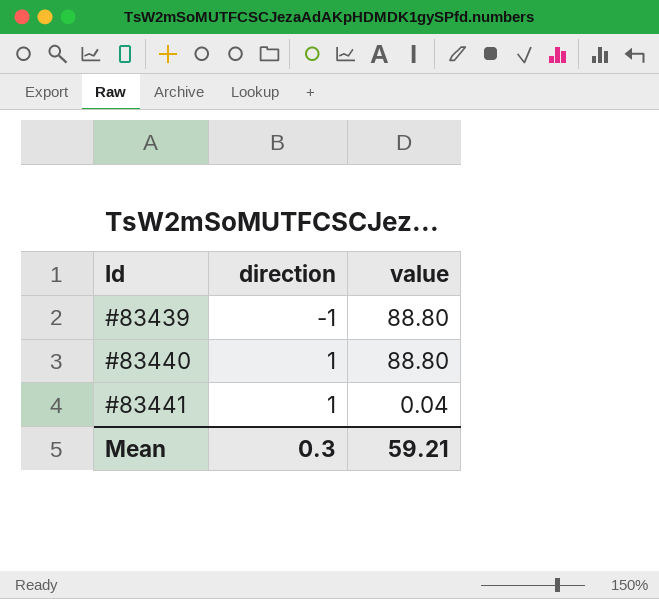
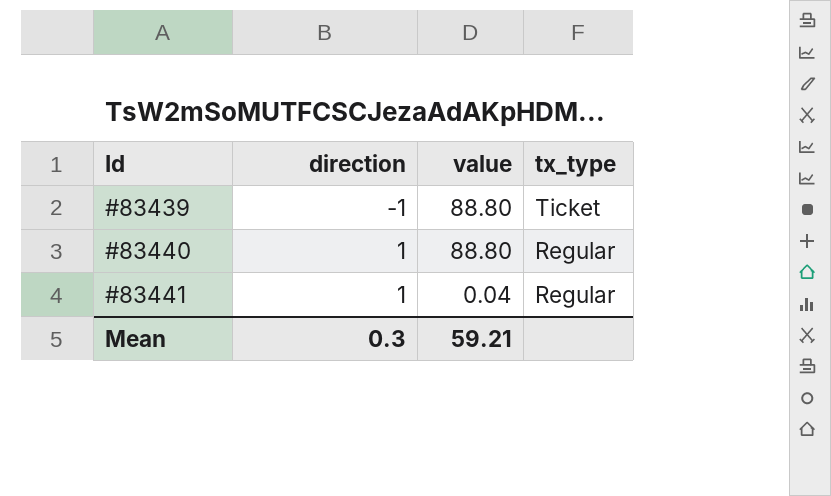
column tx_type | position: none -> 4

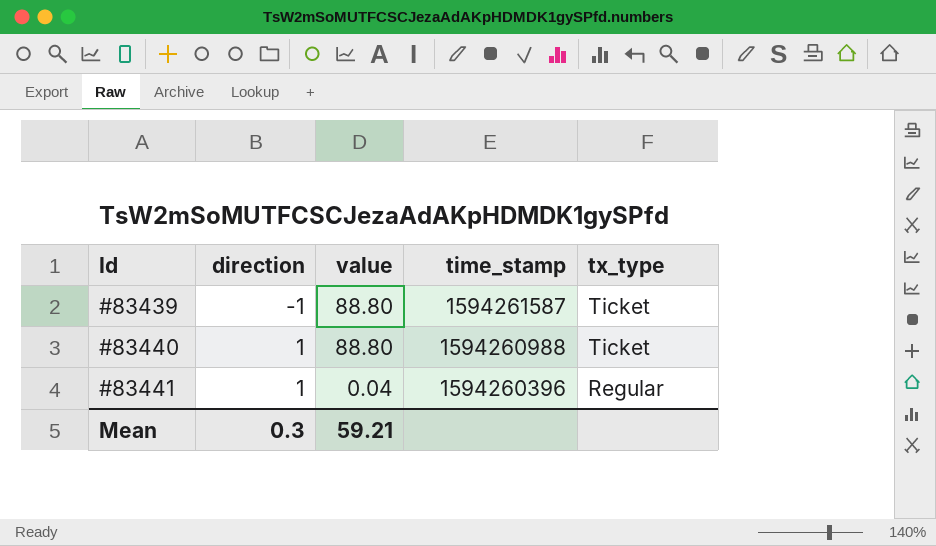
column time_stamp | position: none -> 4
#83440 | tx_type: Regular -> Ticket

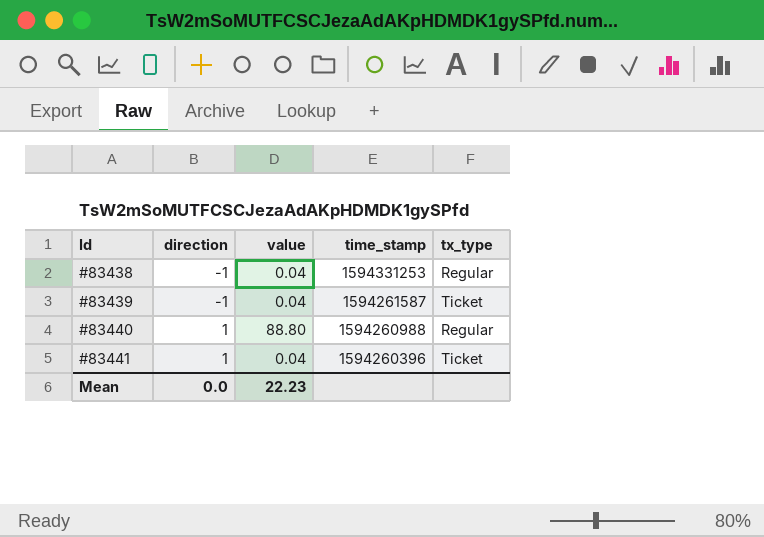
row #83438: none -> -1 | 0.04 | 1594331253 | Regular
#83439 | value: 88.80 -> 0.04
#83440 | tx_type: Ticket -> Regular
#83441 | tx_type: Regular -> Ticket
Mean | direction: 0.3 -> 0.0
Mean | value: 59.21 -> 22.23

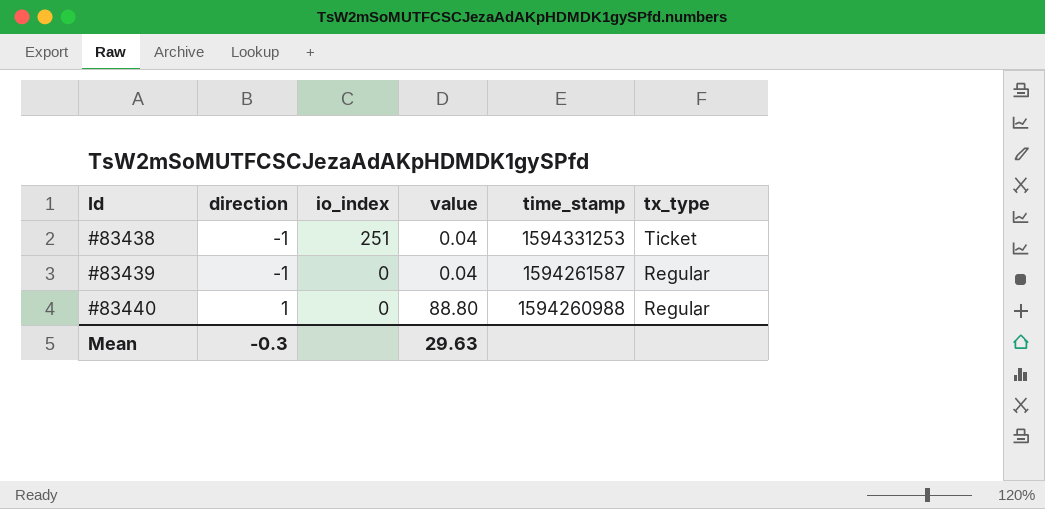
column io_index | position: none -> 3
row #83441: 1 | 0.04 | 1594260396 | Ticket -> none
#83438 | tx_type: Regular -> Ticket
#83439 | tx_type: Ticket -> Regular
Mean | direction: 0.0 -> -0.3
Mean | value: 22.23 -> 29.63

